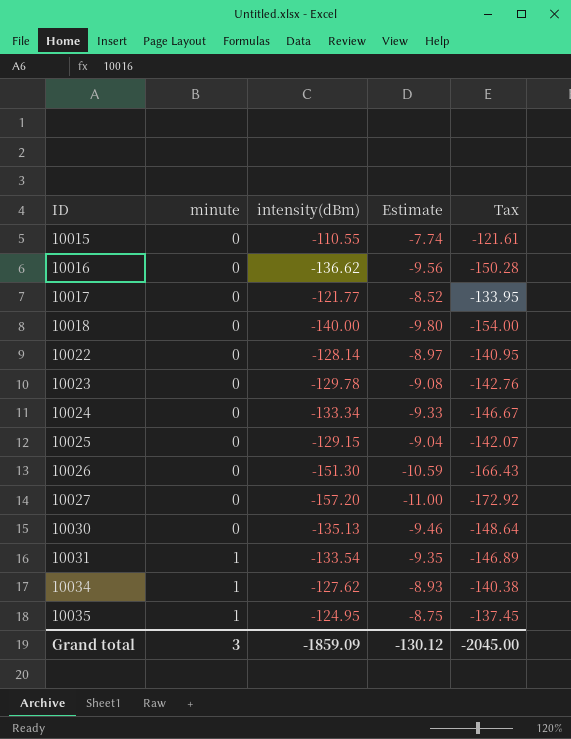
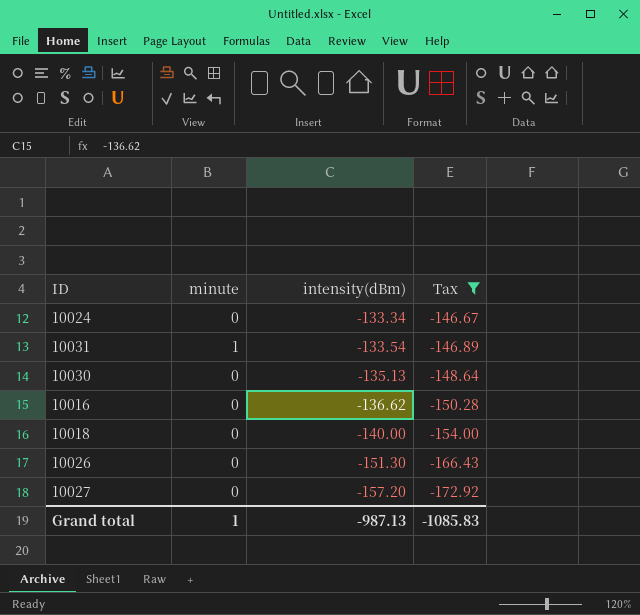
filter: none -> Tax <= -146.67
row order: ID ascending -> intensity(dBm) descending
column Estimate | formula: [intensity(dBm)] * 0.07 -> none
Grand total | minute: 3 -> 1
Grand total | intensity(dBm): -1859.09 -> -987.13
Grand total | Tax: -2045.00 -> -1085.83

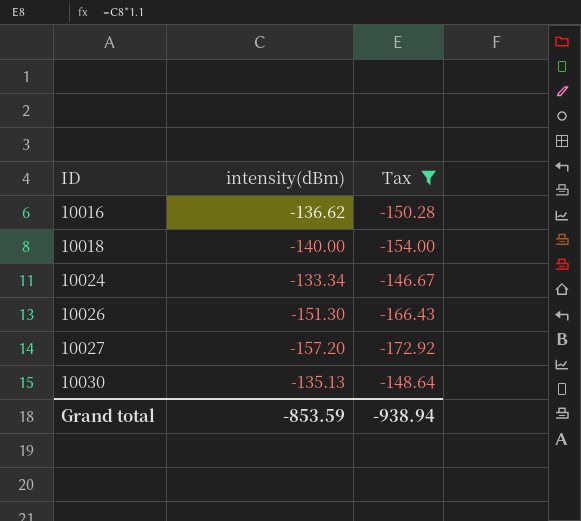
row order: intensity(dBm) descending -> ID ascending
column minute | position: 2 -> none
row 10031: 1 | -133.54 | -146.89 -> none
Grand total | intensity(dBm): -987.13 -> -853.59
Grand total | Tax: -1085.83 -> -938.94

